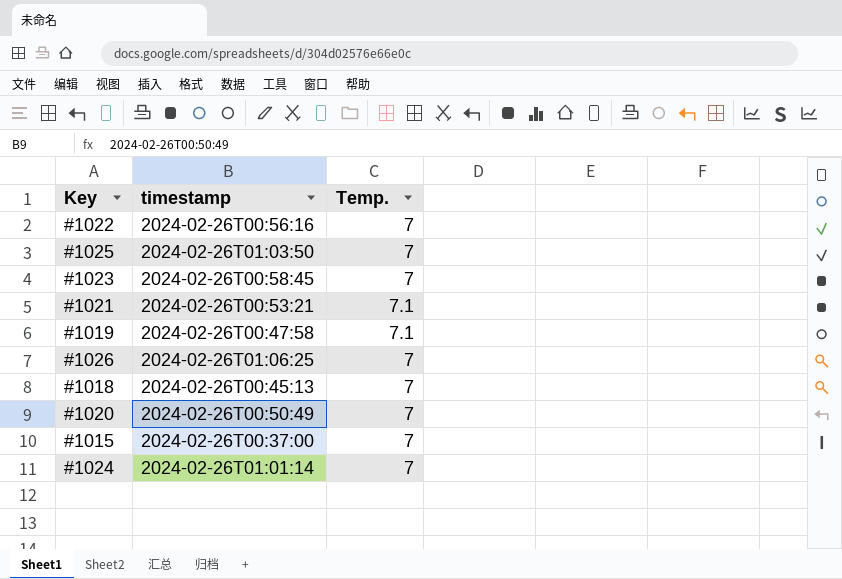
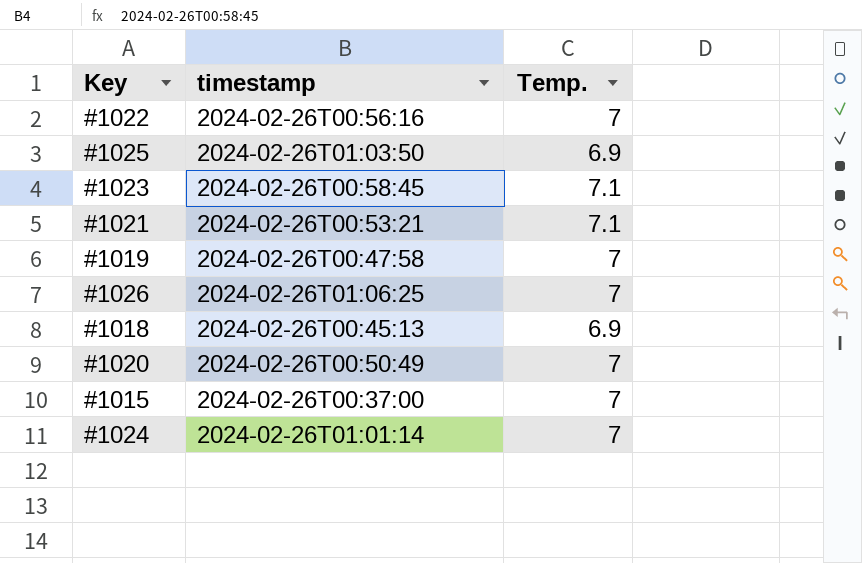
#1025 | Temp.: 7 -> 6.9
#1023 | Temp.: 7 -> 7.1
#1019 | Temp.: 7.1 -> 7
#1018 | Temp.: 7 -> 6.9

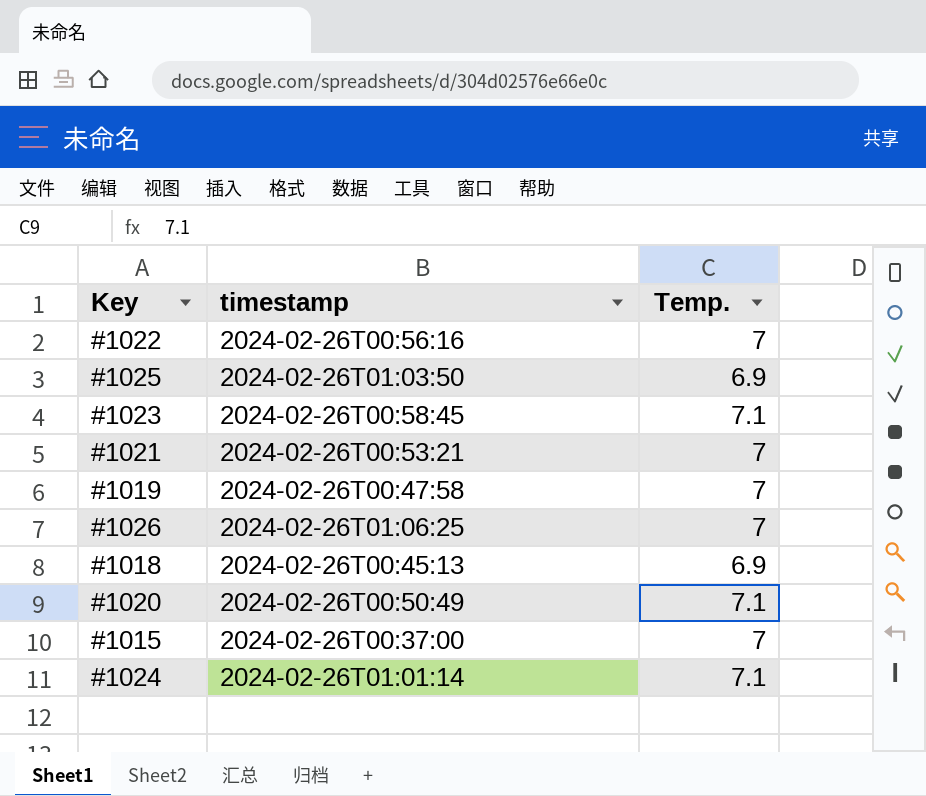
#1021 | Temp.: 7.1 -> 7
#1020 | Temp.: 7 -> 7.1
#1024 | Temp.: 7 -> 7.1

